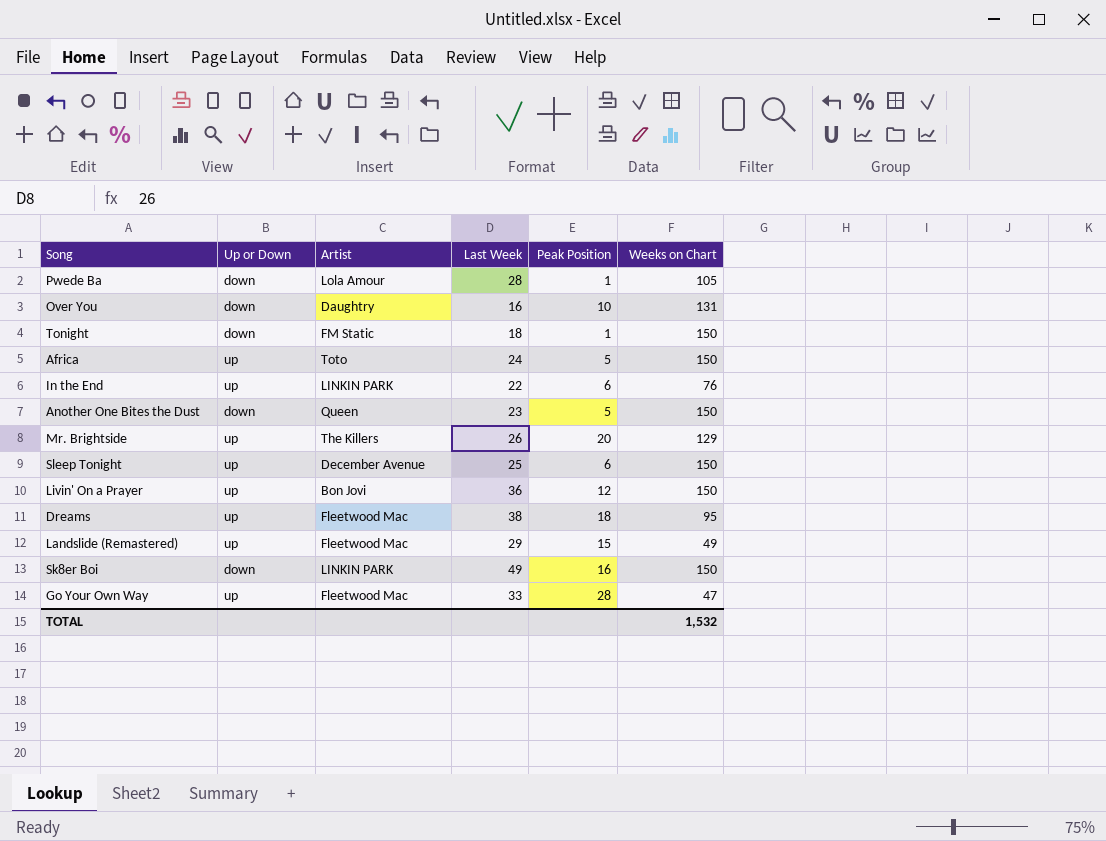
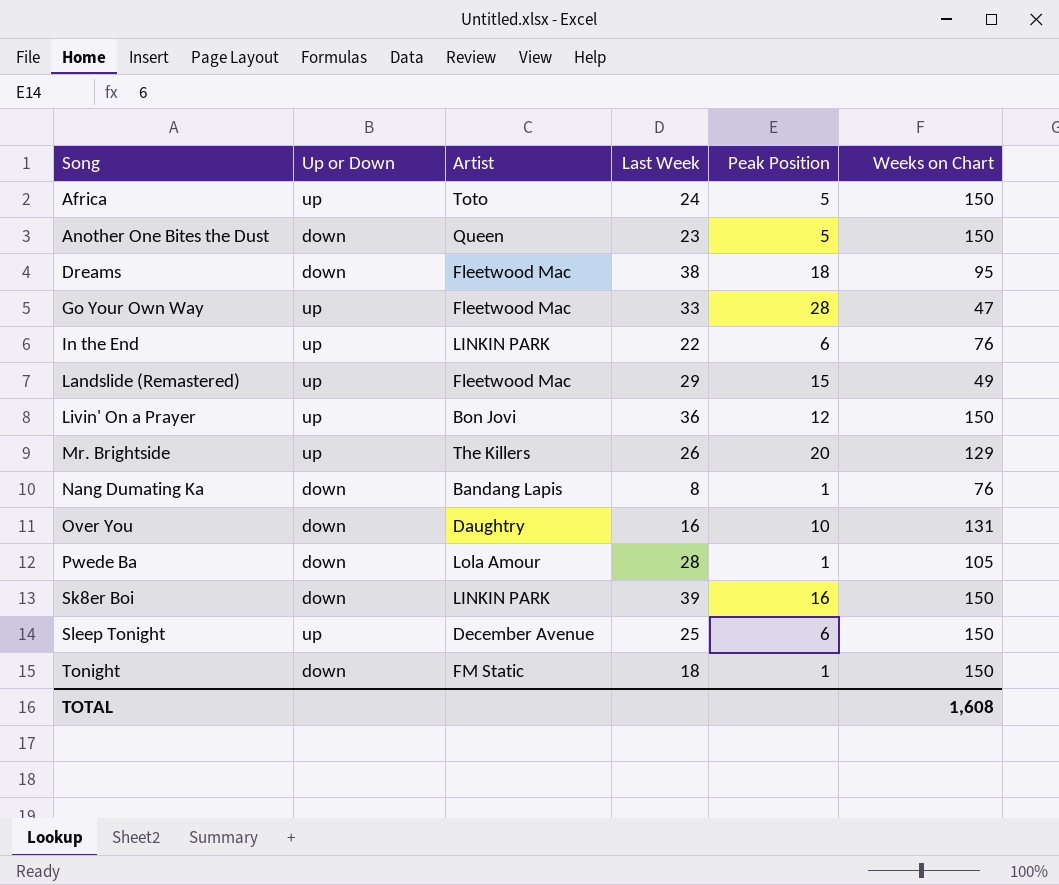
row order: none -> Song ascending
Dreams | Up or Down: up -> down
row Nang Dumating Ka: none -> down | Bandang Lapis | 8 | 1 | 76
Sk8er Boi | Last Week: 49 -> 39
TOTAL | Weeks on Chart: 1,532 -> 1,608

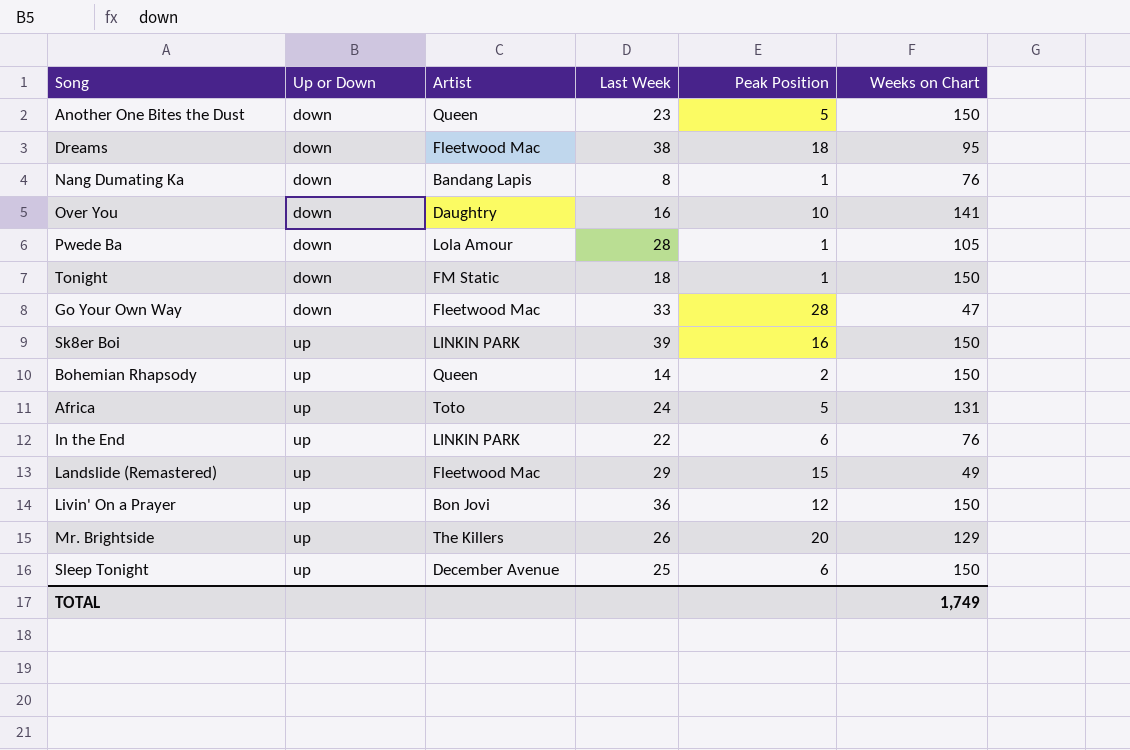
row order: Song ascending -> Up or Down ascending
Over You | Weeks on Chart: 131 -> 141
Go Your Own Way | Up or Down: up -> down
Sk8er Boi | Up or Down: down -> up
row Bohemian Rhapsody: none -> up | Queen | 14 | 2 | 150
Africa | Weeks on Chart: 150 -> 131
TOTAL | Weeks on Chart: 1,608 -> 1,749

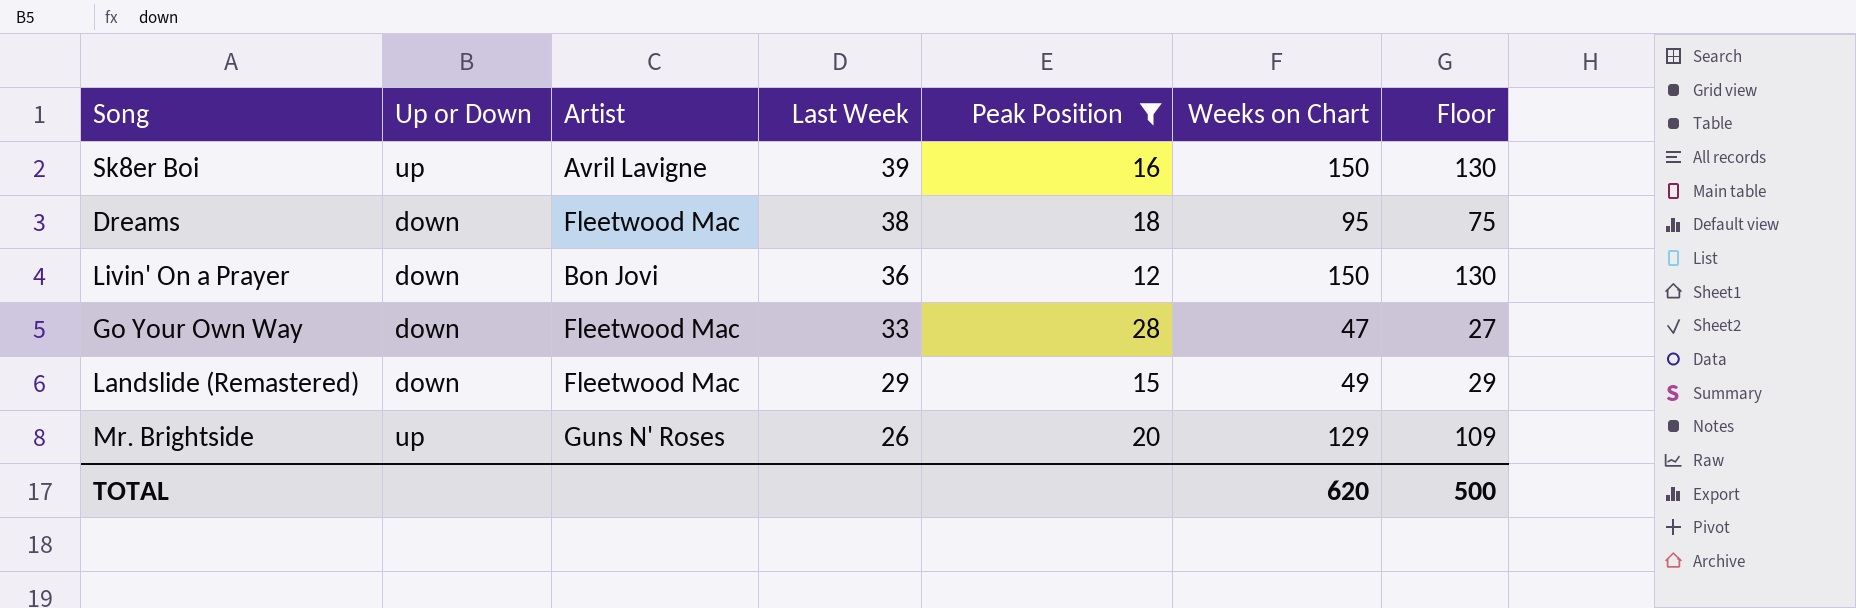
filter: none -> Peak Position >= 12
row order: Up or Down ascending -> Last Week descending
column Floor | formula: none -> [Weeks on Chart] - 20
Sk8er Boi | Artist: LINKIN PARK -> Avril Lavigne
Livin' On a Prayer | Up or Down: up -> down
Landslide (Remastered) | Up or Down: up -> down
Mr. Brightside | Artist: The Killers -> Guns N' Roses
TOTAL | Weeks on Chart: 1,749 -> 620

